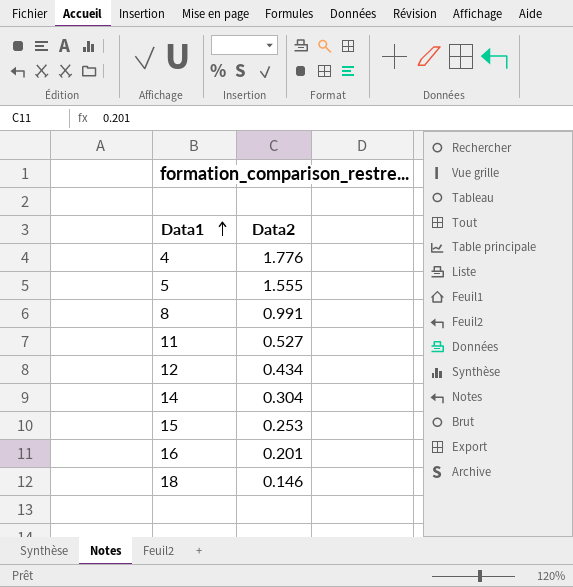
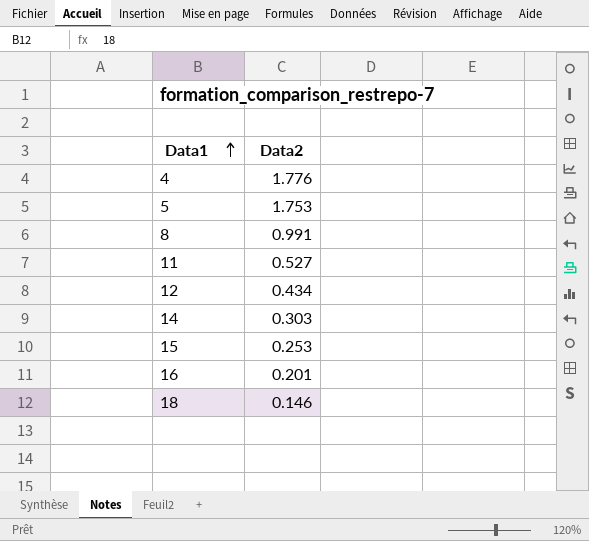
5 | Data2: 1.555 -> 1.753
14 | Data2: 0.304 -> 0.303

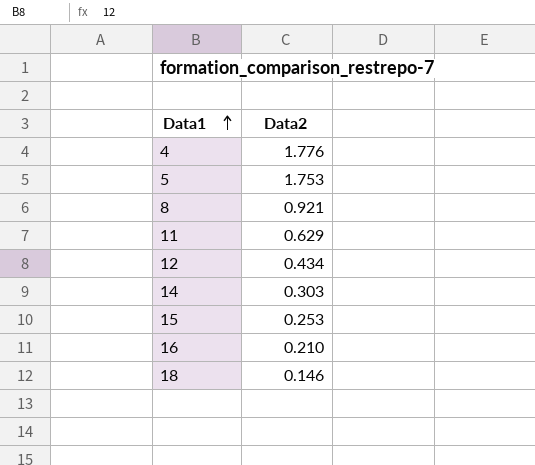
8 | Data2: 0.991 -> 0.921
11 | Data2: 0.527 -> 0.629
16 | Data2: 0.201 -> 0.210

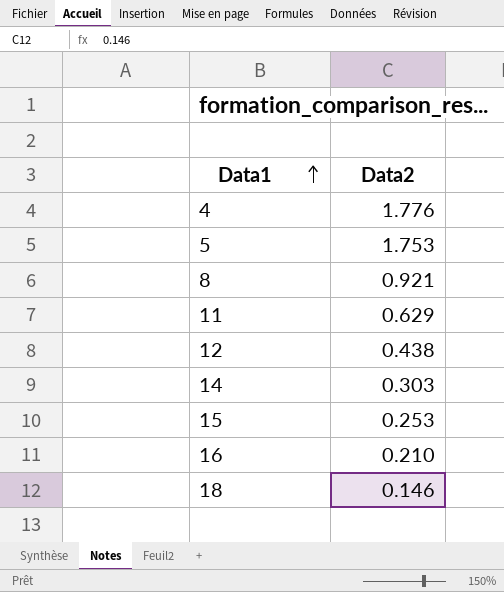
12 | Data2: 0.434 -> 0.438

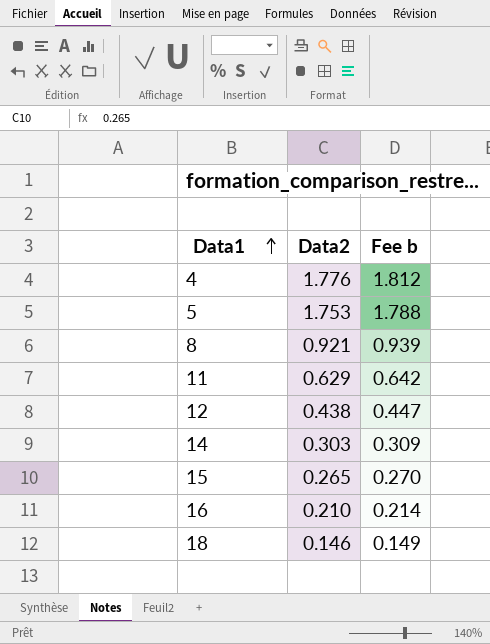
column Fee b | formula: none -> [Data2] * 1.02
15 | Data2: 0.253 -> 0.265

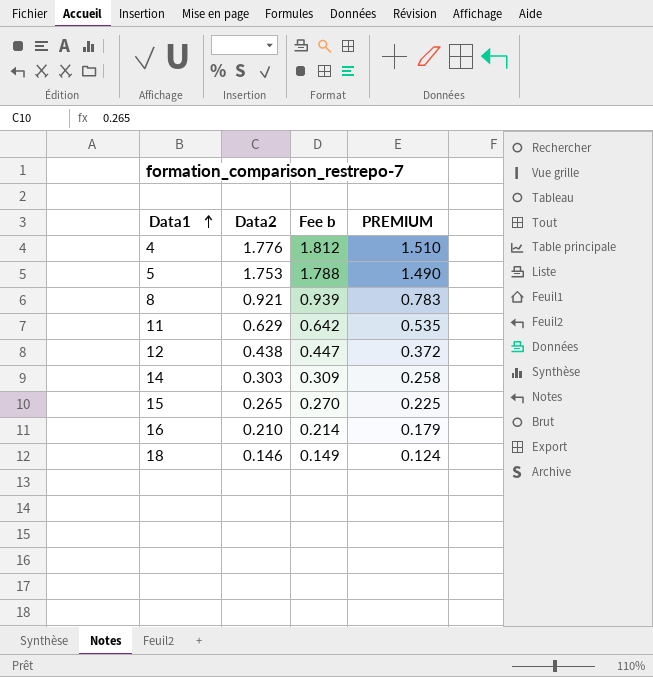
column PREMIUM | formula: none -> [Data2] * 0.85

